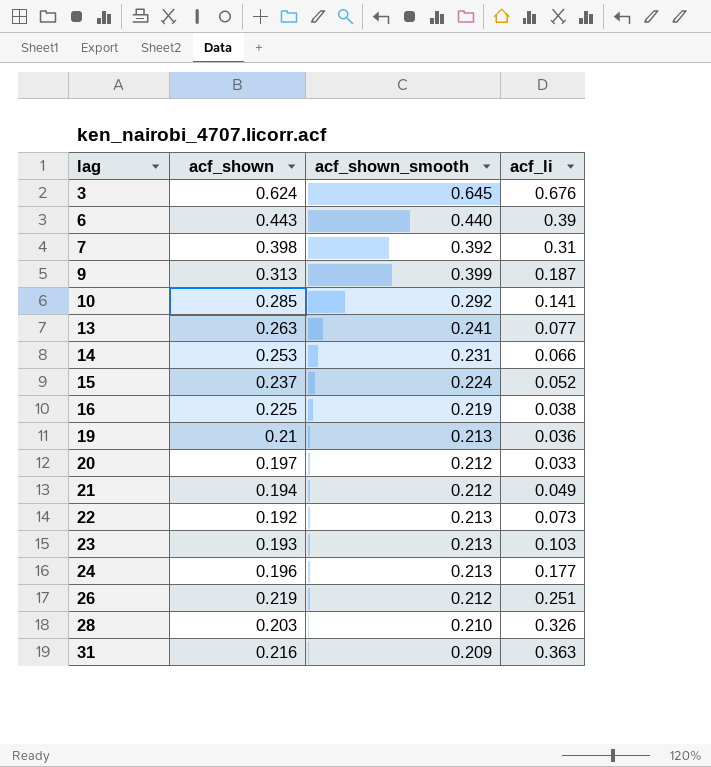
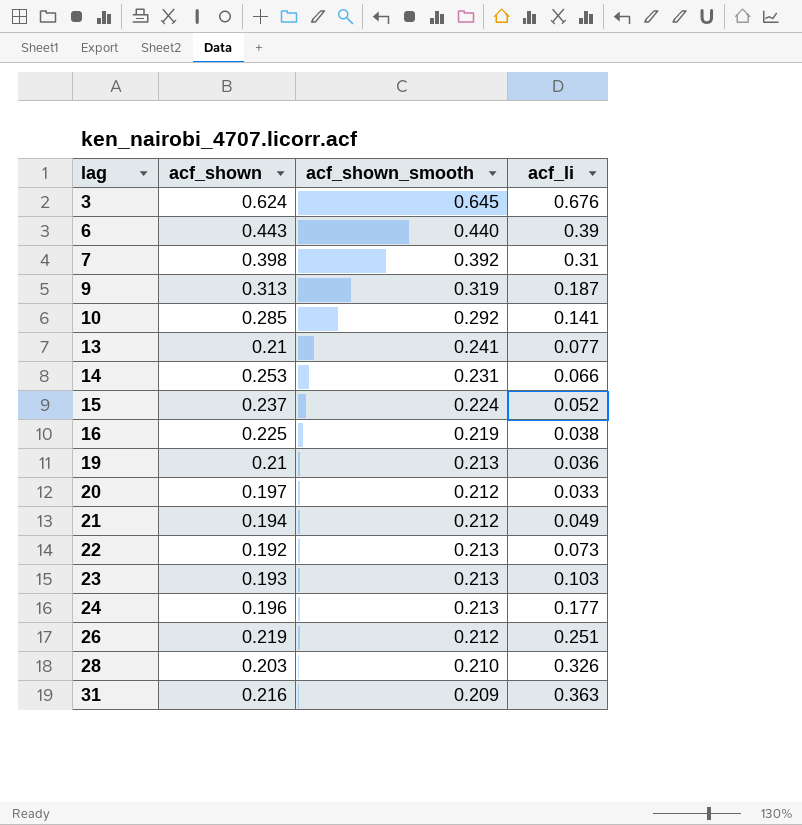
9 | acf_shown_smooth: 0.399 -> 0.319
13 | acf_shown: 0.263 -> 0.21

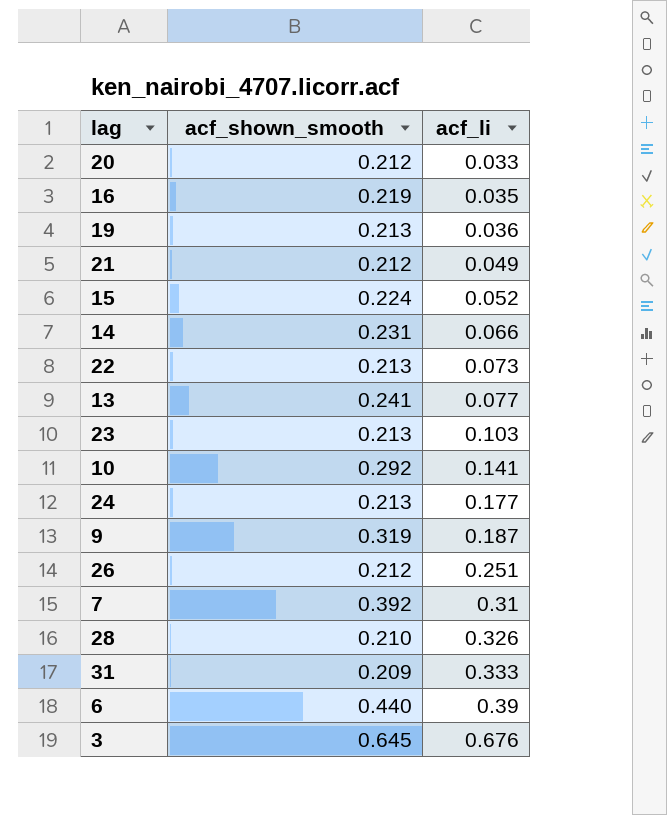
row order: lag ascending -> acf_li ascending
column acf_shown | position: 2 -> none
16 | acf_li: 0.038 -> 0.035
31 | acf_li: 0.363 -> 0.333

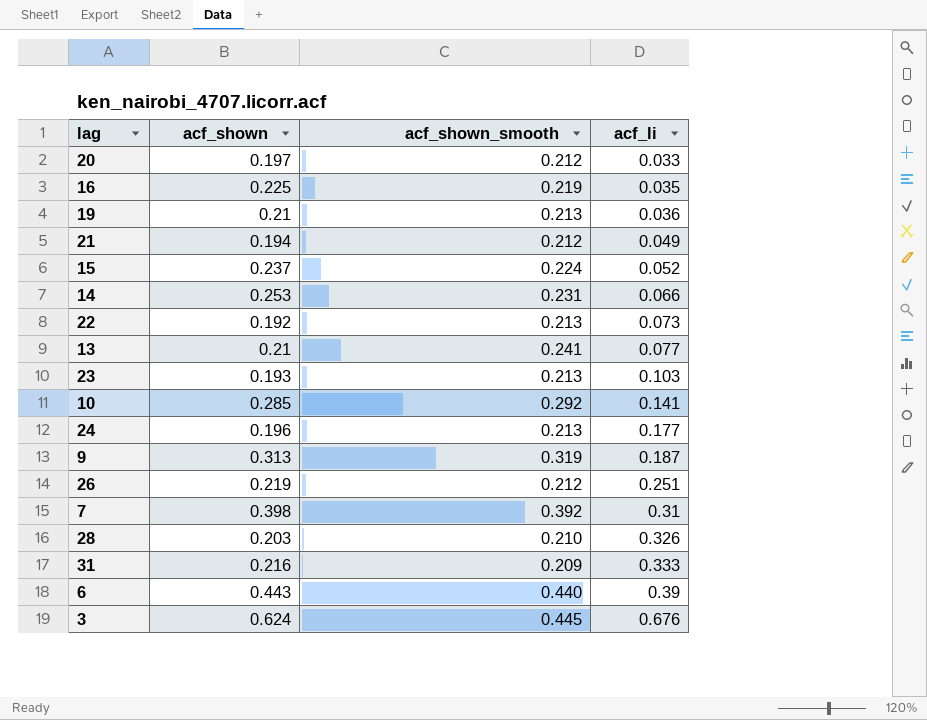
column acf_shown | position: none -> 2
3 | acf_shown_smooth: 0.645 -> 0.445

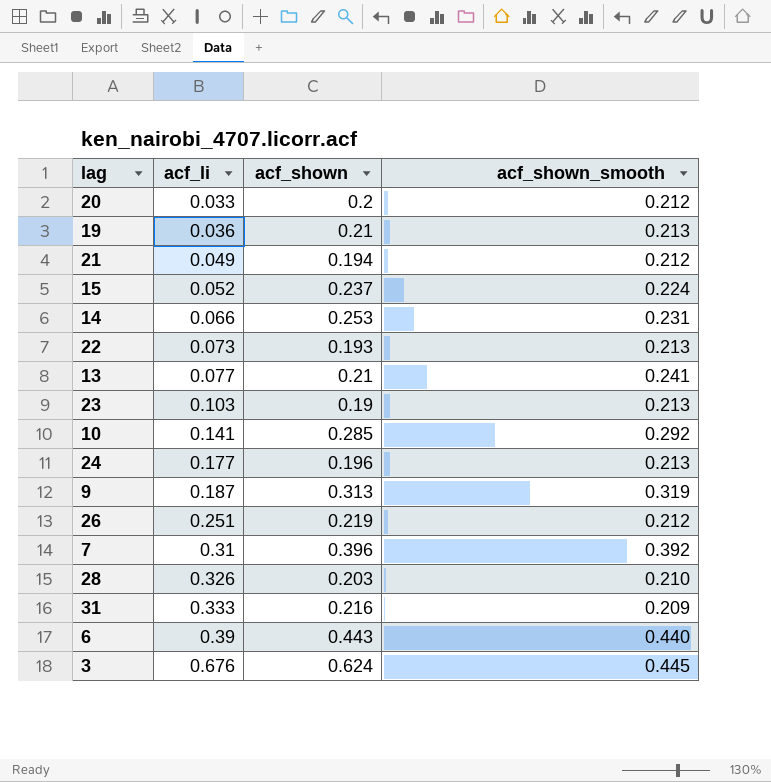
column acf_li | position: 4 -> 2
row 16: 0.225 | 0.219 | 0.035 -> none
20 | acf_shown: 0.197 -> 0.2
22 | acf_shown: 0.192 -> 0.193
23 | acf_shown: 0.193 -> 0.19
7 | acf_shown: 0.398 -> 0.396

